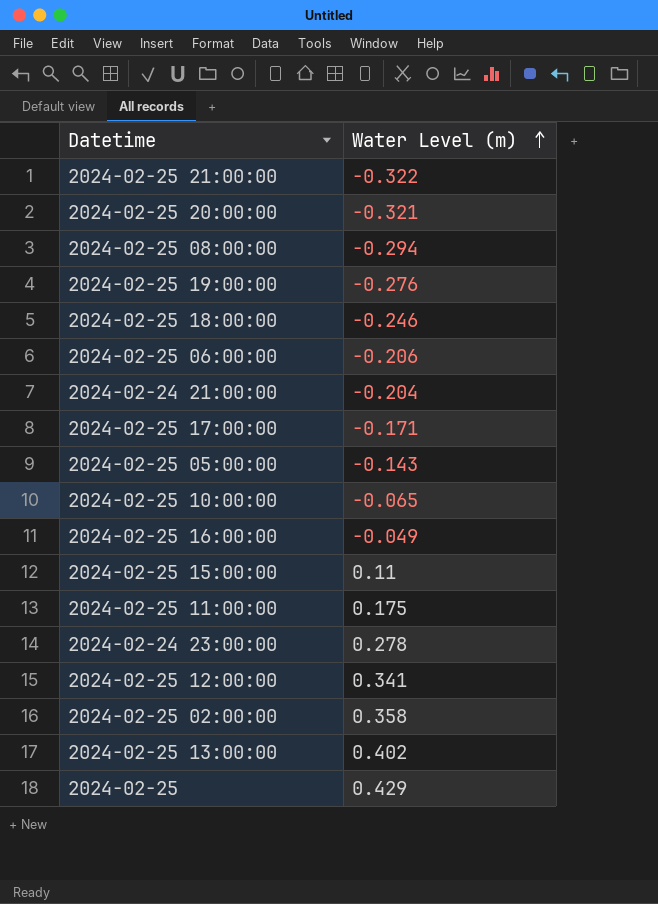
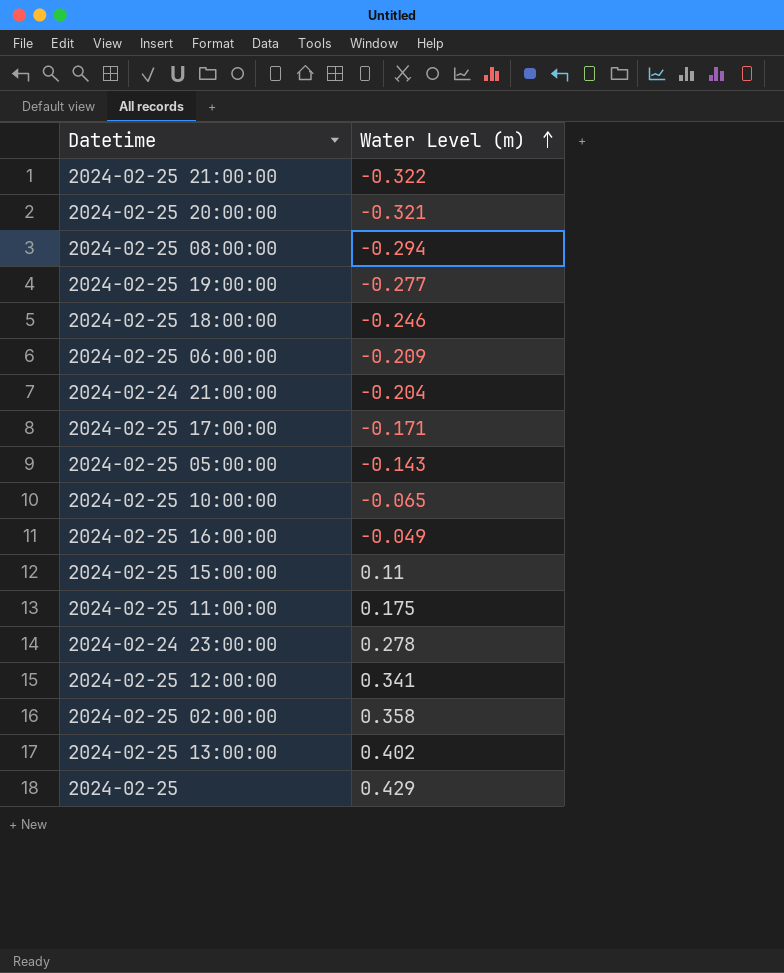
2024-02-25 19:00:00 | Water Level (m): -0.276 -> -0.277
2024-02-25 06:00:00 | Water Level (m): -0.206 -> -0.209

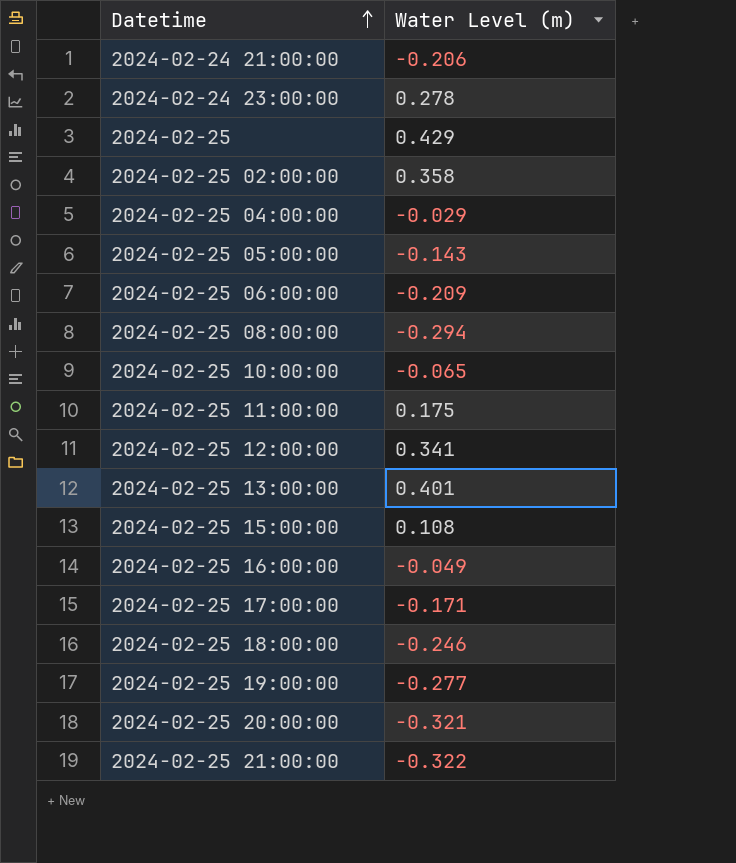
row order: Water Level (m) ascending -> Datetime ascending
2024-02-24 21:00:00 | Water Level (m): -0.204 -> -0.206
row 2024-02-25 04:00:00: none -> -0.029
2024-02-25 13:00:00 | Water Level (m): 0.402 -> 0.401
2024-02-25 15:00:00 | Water Level (m): 0.11 -> 0.108

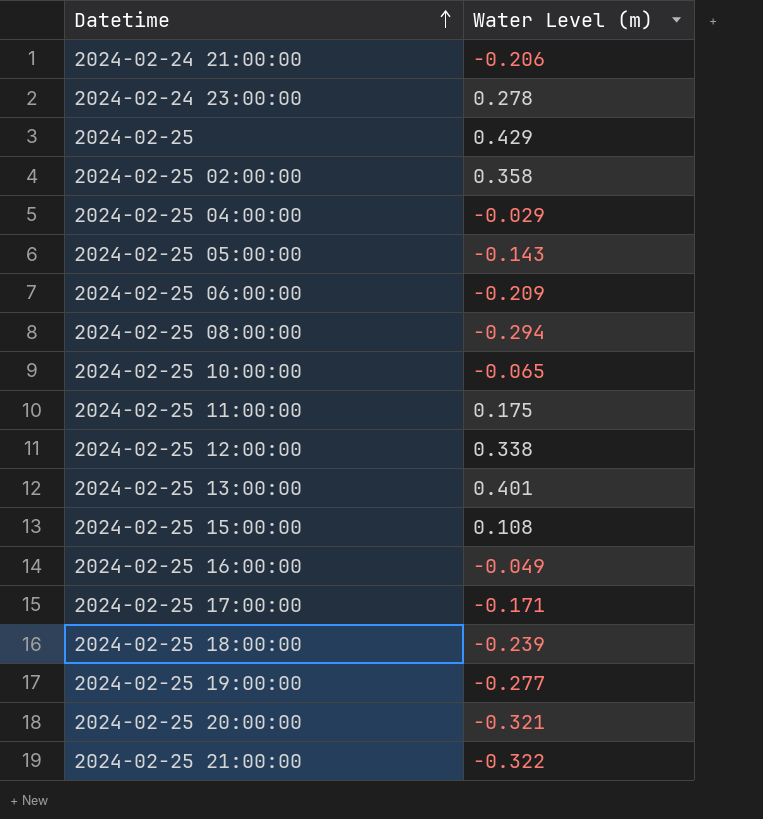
2024-02-25 12:00:00 | Water Level (m): 0.341 -> 0.338
2024-02-25 18:00:00 | Water Level (m): -0.246 -> -0.239

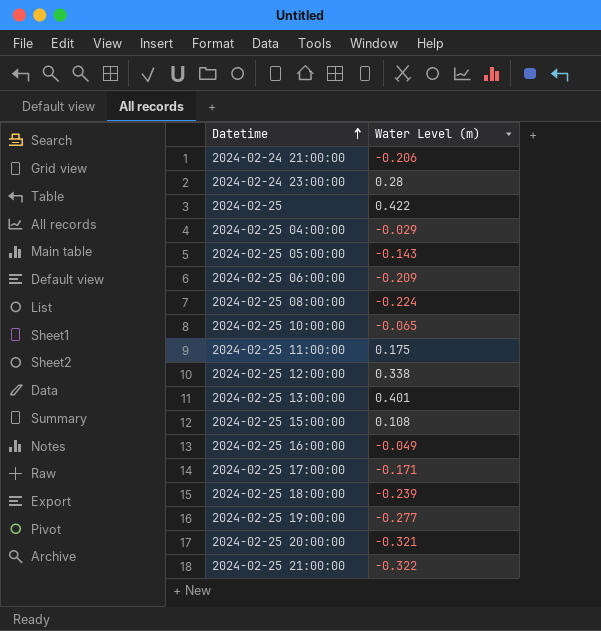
row 2024-02-25 02:00:00: 0.358 -> none
2024-02-24 23:00:00 | Water Level (m): 0.278 -> 0.28
2024-02-25 | Water Level (m): 0.429 -> 0.422
2024-02-25 08:00:00 | Water Level (m): -0.294 -> -0.224

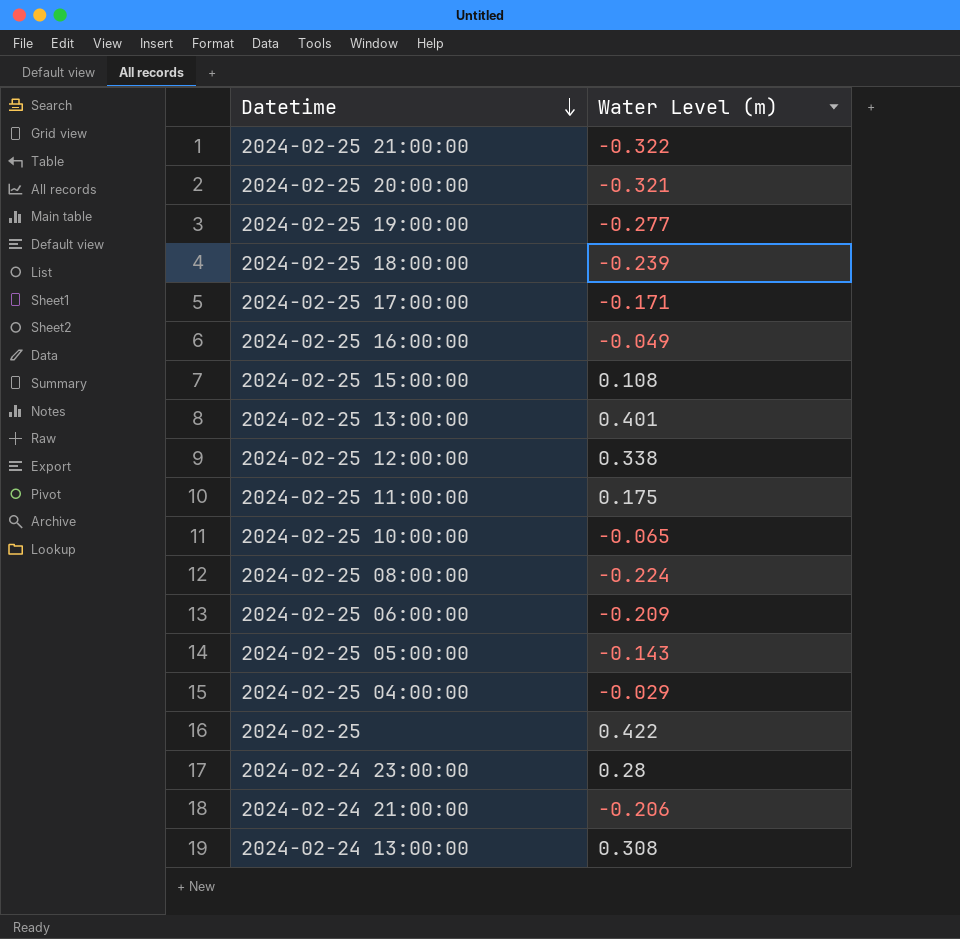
row order: Datetime ascending -> Datetime descending
row 2024-02-24 13:00:00: none -> 0.308

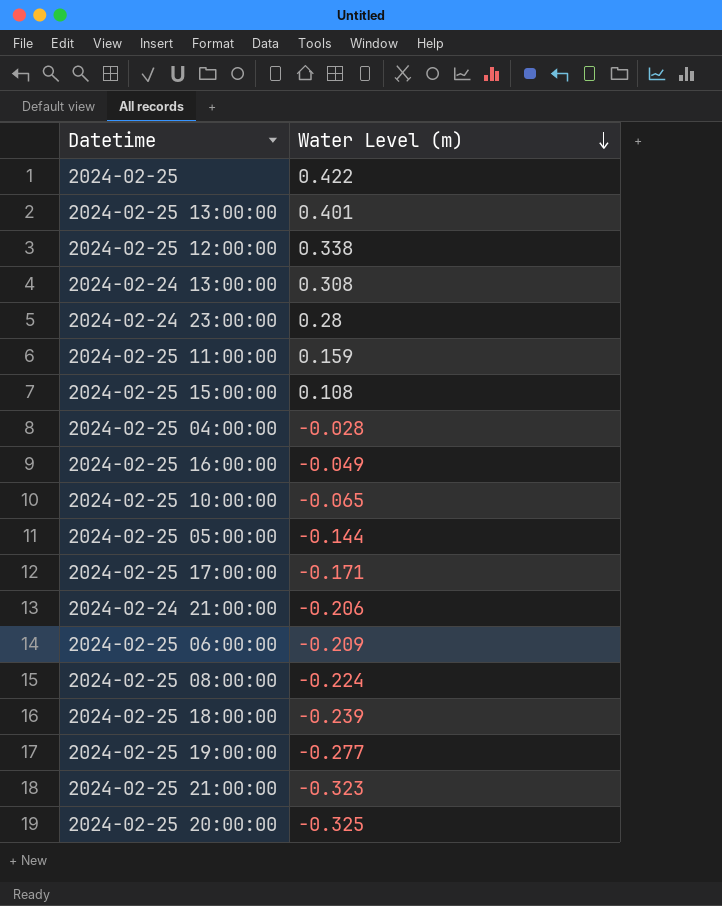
row order: Datetime descending -> Water Level (m) descending
2024-02-25 11:00:00 | Water Level (m): 0.175 -> 0.159
2024-02-25 04:00:00 | Water Level (m): -0.029 -> -0.028
2024-02-25 05:00:00 | Water Level (m): -0.143 -> -0.144
2024-02-25 21:00:00 | Water Level (m): -0.322 -> -0.323
2024-02-25 20:00:00 | Water Level (m): -0.321 -> -0.325

